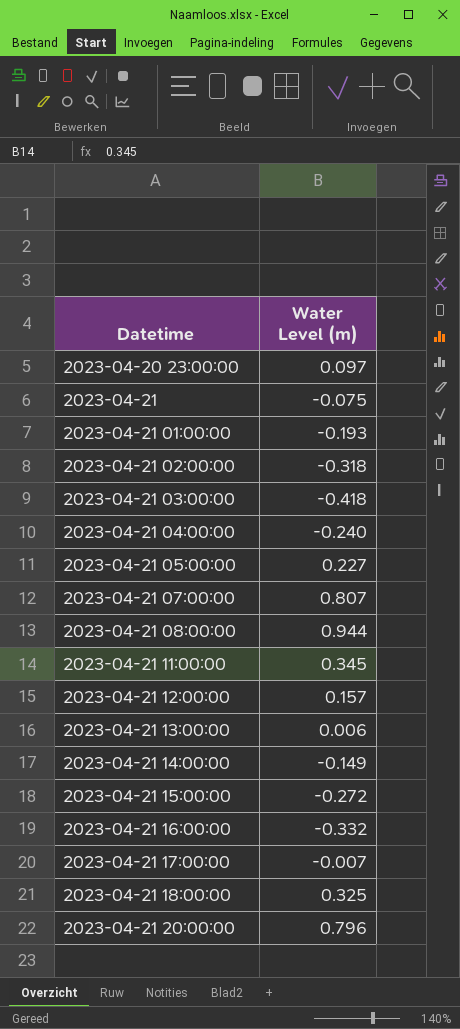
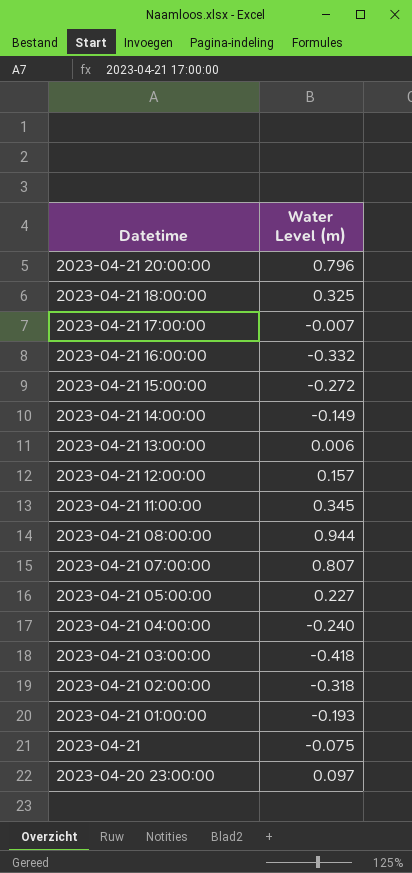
row order: Datetime ascending -> Datetime descending

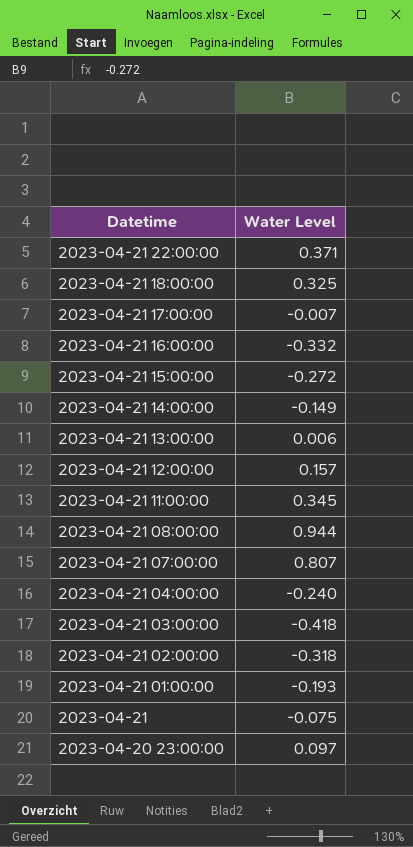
column name: Water Level (m) -> Water Level
row 2023-04-21 20:00:00: 0.796 -> none
row 2023-04-21 05:00:00: 0.227 -> none
row 2023-04-21 22:00:00: none -> 0.371

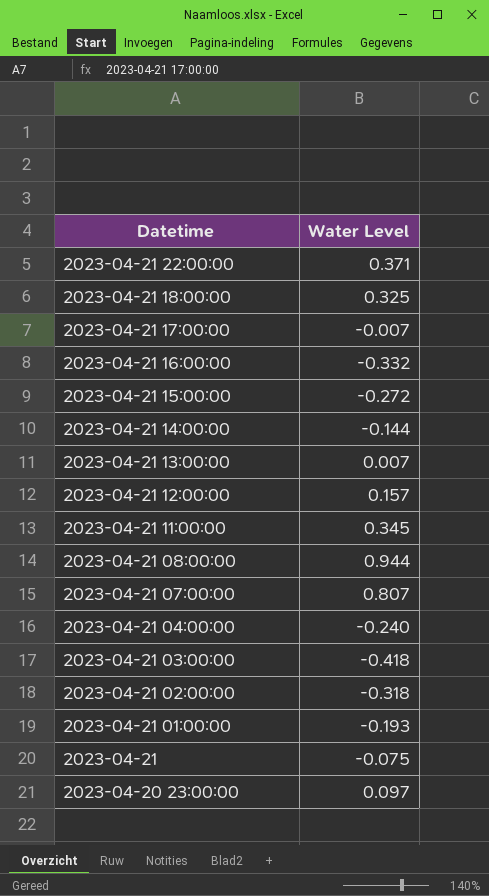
2023-04-21 14:00:00 | Water Level: -0.149 -> -0.144
2023-04-21 13:00:00 | Water Level: 0.006 -> 0.007

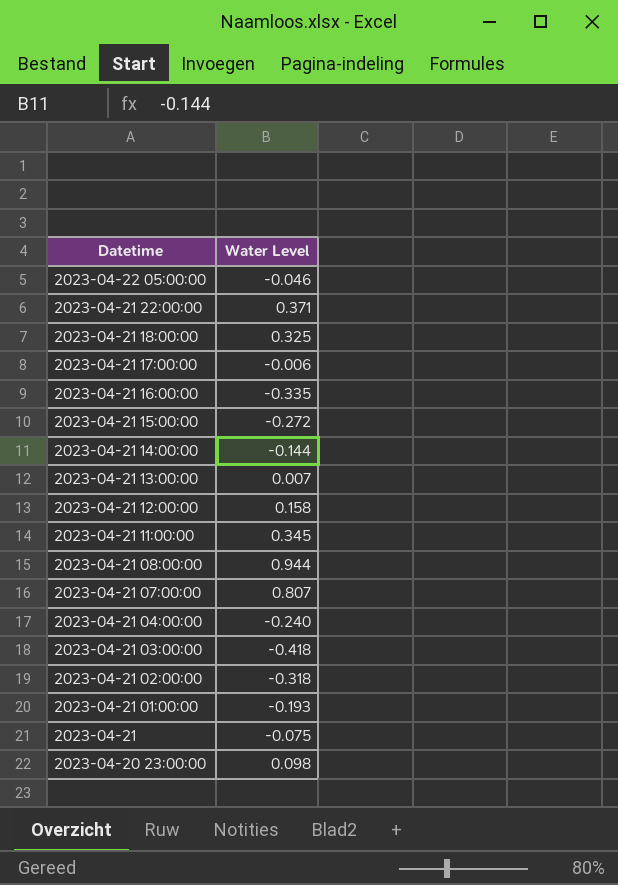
row 2023-04-22 05:00:00: none -> -0.046
2023-04-21 17:00:00 | Water Level: -0.007 -> -0.006
2023-04-21 16:00:00 | Water Level: -0.332 -> -0.335
2023-04-21 12:00:00 | Water Level: 0.157 -> 0.158
2023-04-20 23:00:00 | Water Level: 0.097 -> 0.098

